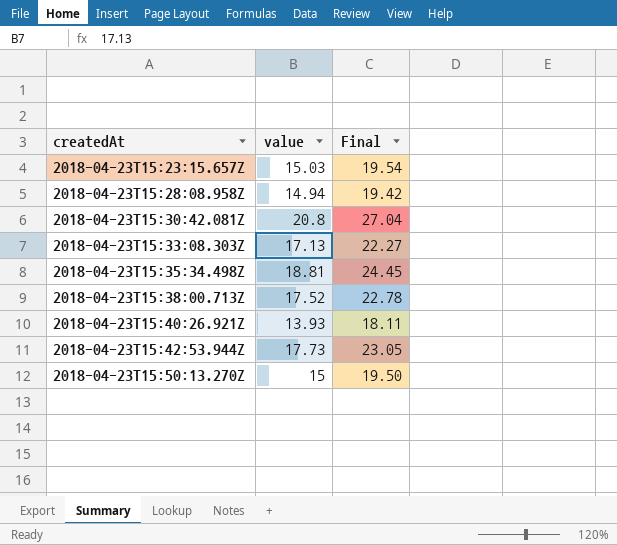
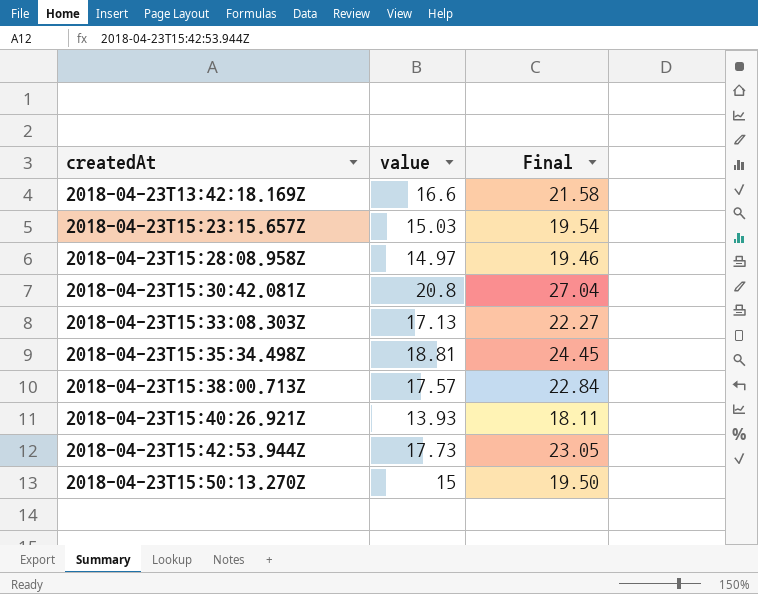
row 2018-04-23T13:42:18.169Z: none -> 16.6 | 21.58
2018-04-23T15:28:08.958Z | value: 14.94 -> 14.97
2018-04-23T15:28:08.958Z | Final: 19.42 -> 19.46
2018-04-23T15:38:00.713Z | value: 17.52 -> 17.57
2018-04-23T15:38:00.713Z | Final: 22.78 -> 22.84

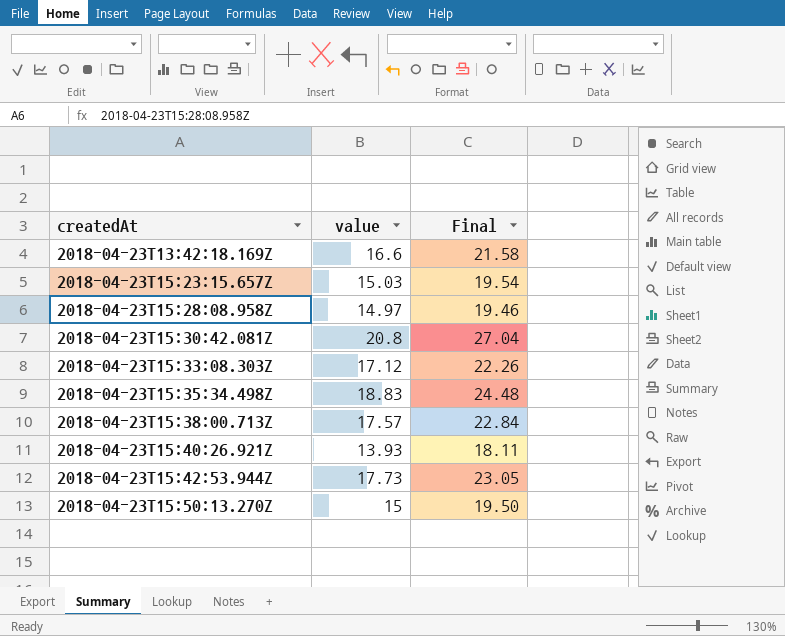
2018-04-23T15:33:08.303Z | value: 17.13 -> 17.12
2018-04-23T15:33:08.303Z | Final: 22.27 -> 22.26
2018-04-23T15:35:34.498Z | value: 18.81 -> 18.83
2018-04-23T15:35:34.498Z | Final: 24.45 -> 24.48

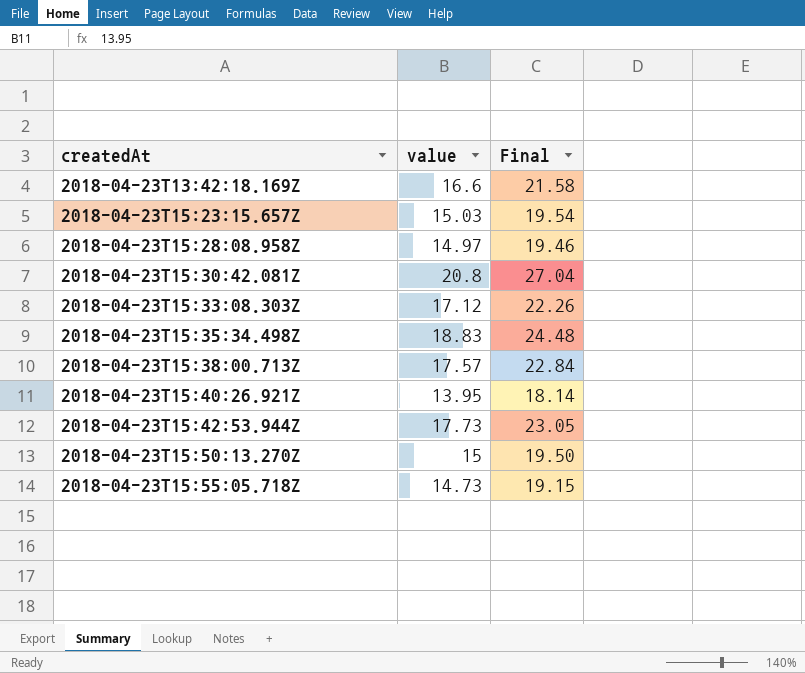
2018-04-23T15:40:26.921Z | value: 13.93 -> 13.95
2018-04-23T15:40:26.921Z | Final: 18.11 -> 18.14
row 2018-04-23T15:55:05.718Z: none -> 14.73 | 19.15

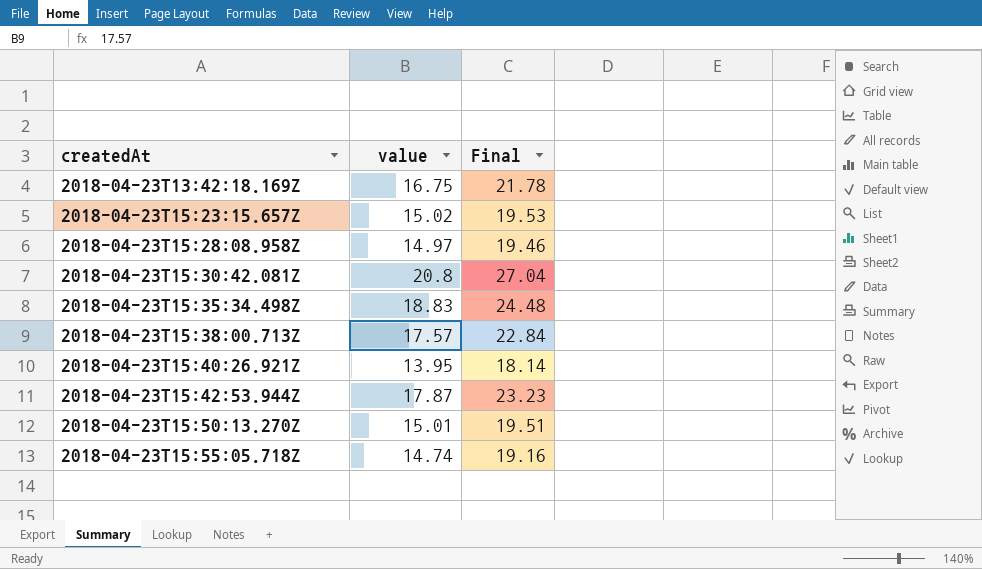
row 2018-04-23T15:33:08.303Z: 17.12 | 22.26 -> none
2018-04-23T13:42:18.169Z | value: 16.6 -> 16.75
2018-04-23T13:42:18.169Z | Final: 21.58 -> 21.78
2018-04-23T15:23:15.657Z | value: 15.03 -> 15.02
2018-04-23T15:23:15.657Z | Final: 19.54 -> 19.53
2018-04-23T15:42:53.944Z | value: 17.73 -> 17.87
2018-04-23T15:42:53.944Z | Final: 23.05 -> 23.23
2018-04-23T15:50:13.270Z | value: 15 -> 15.01
2018-04-23T15:50:13.270Z | Final: 19.50 -> 19.51
2018-04-23T15:55:05.718Z | value: 14.73 -> 14.74
2018-04-23T15:55:05.718Z | Final: 19.15 -> 19.16

